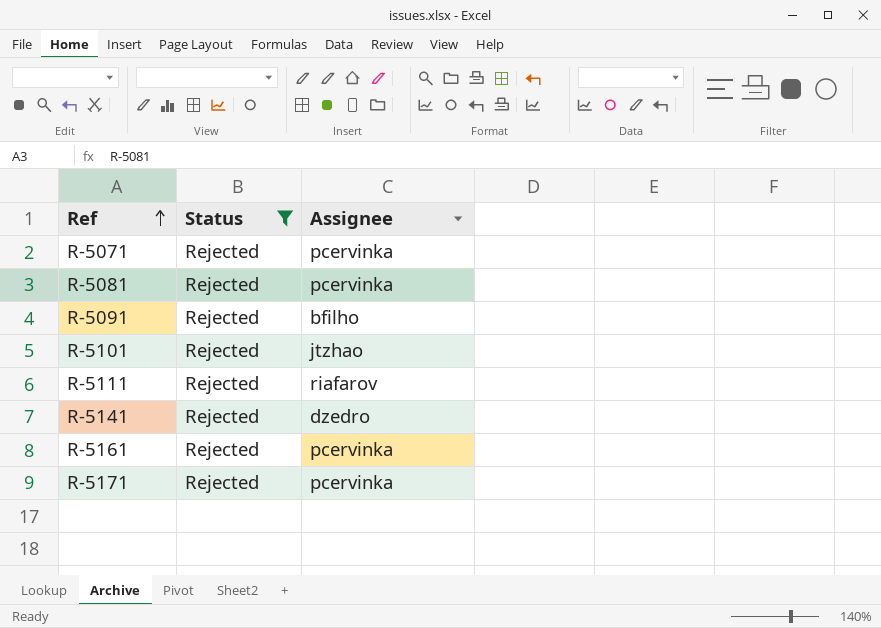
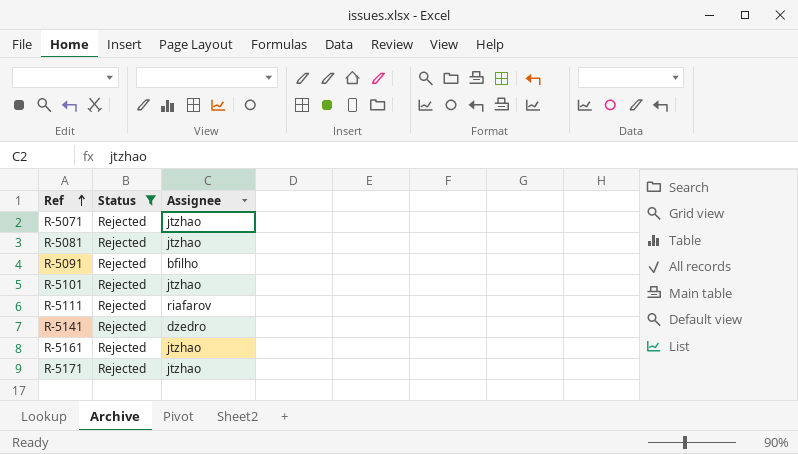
R-5071 | Assignee: pcervinka -> jtzhao
R-5081 | Assignee: pcervinka -> jtzhao
R-5161 | Assignee: pcervinka -> jtzhao
R-5171 | Assignee: pcervinka -> jtzhao

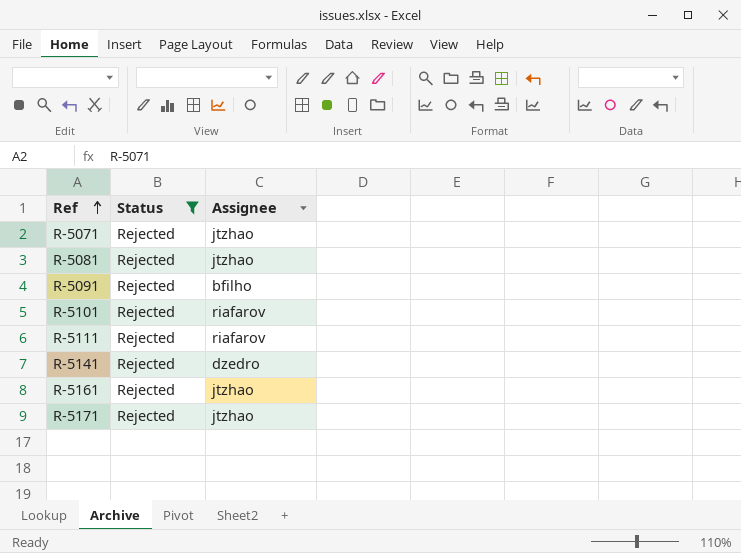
R-5101 | Assignee: jtzhao -> riafarov

